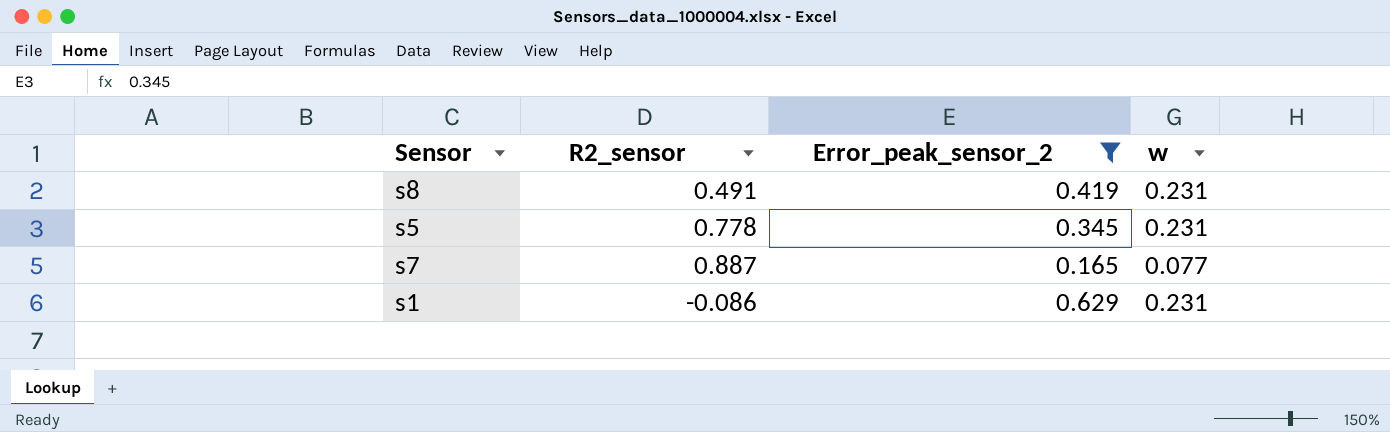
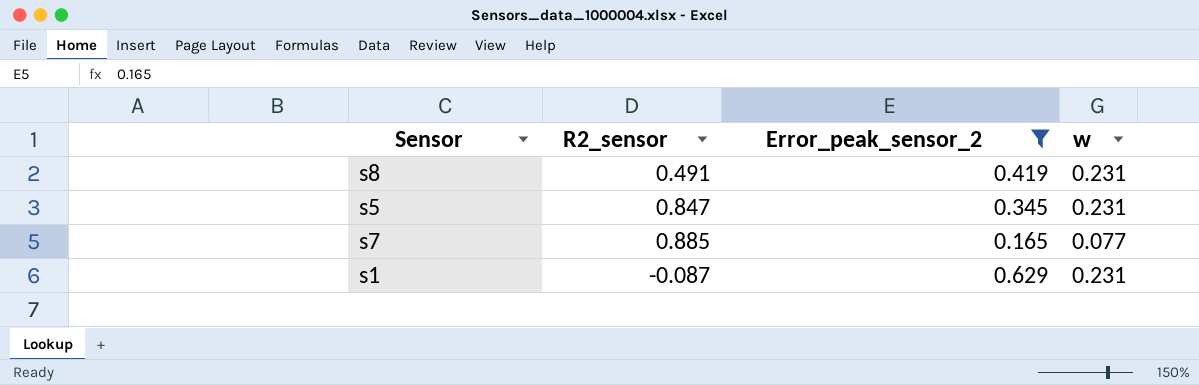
s5 | R2_sensor: 0.778 -> 0.847
s7 | R2_sensor: 0.887 -> 0.885
s1 | R2_sensor: -0.086 -> -0.087

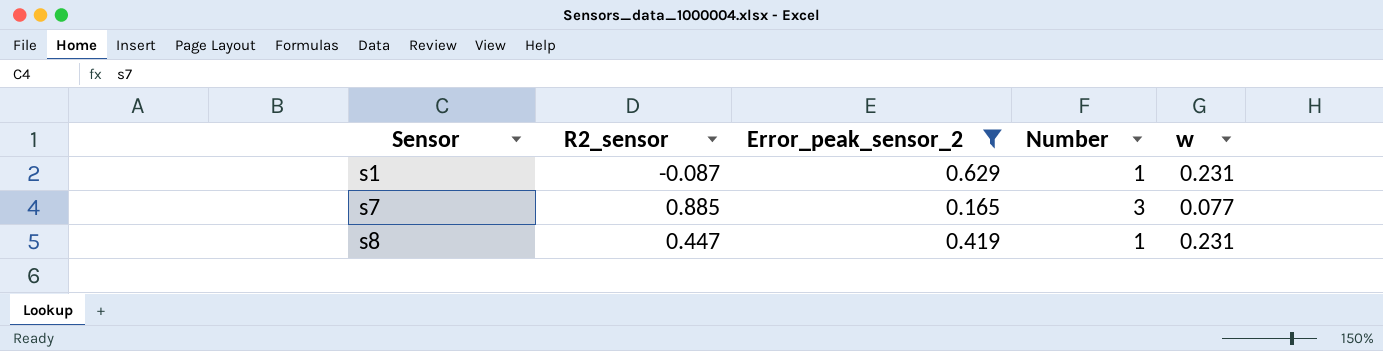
row order: none -> Sensor ascending
column Number | position: none -> 4
row s5: 0.847 | 0.345 | 0.231 -> none
s8 | R2_sensor: 0.491 -> 0.447

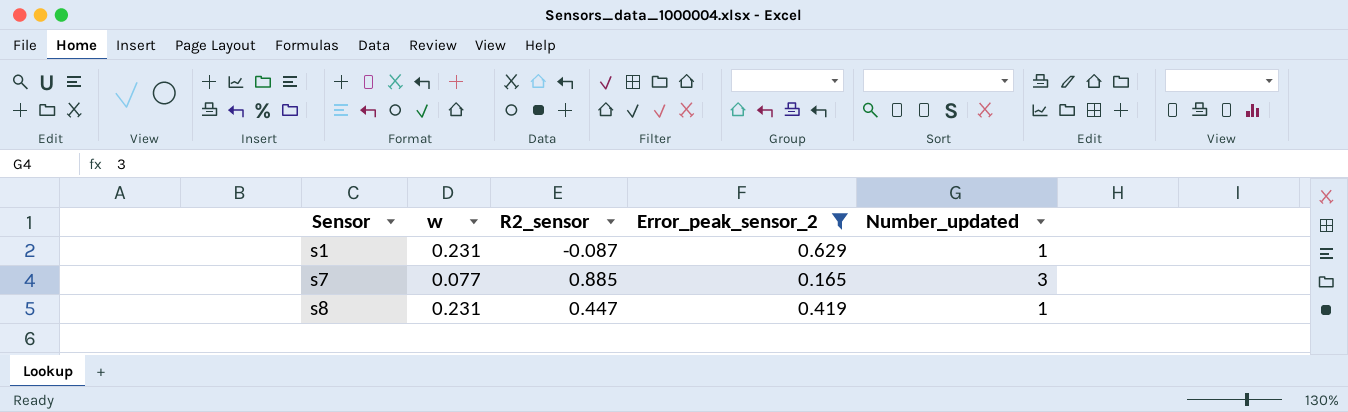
column w | position: 5 -> 2
column name: Number -> Number_updated

